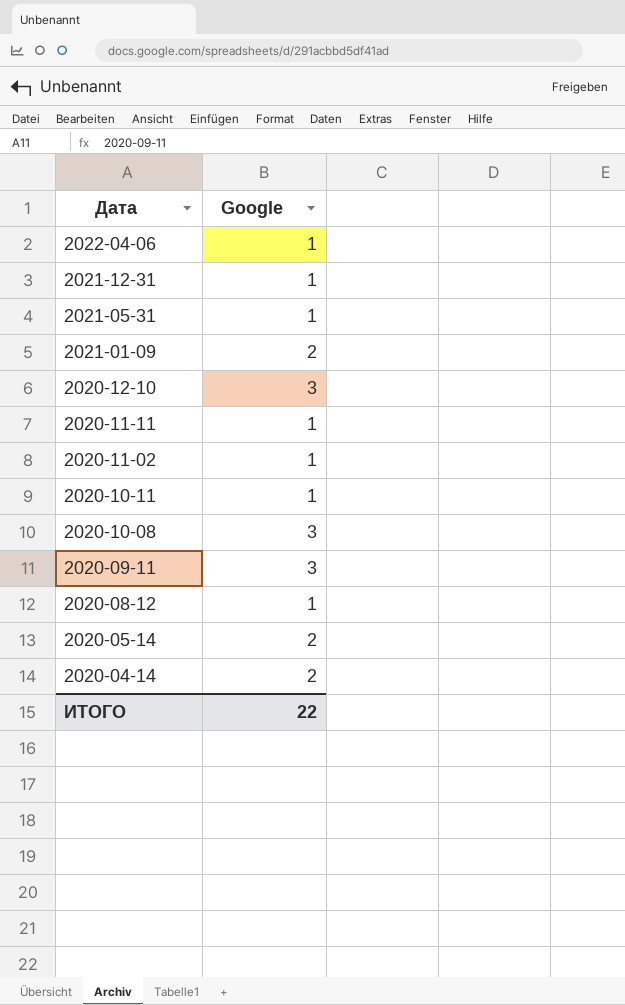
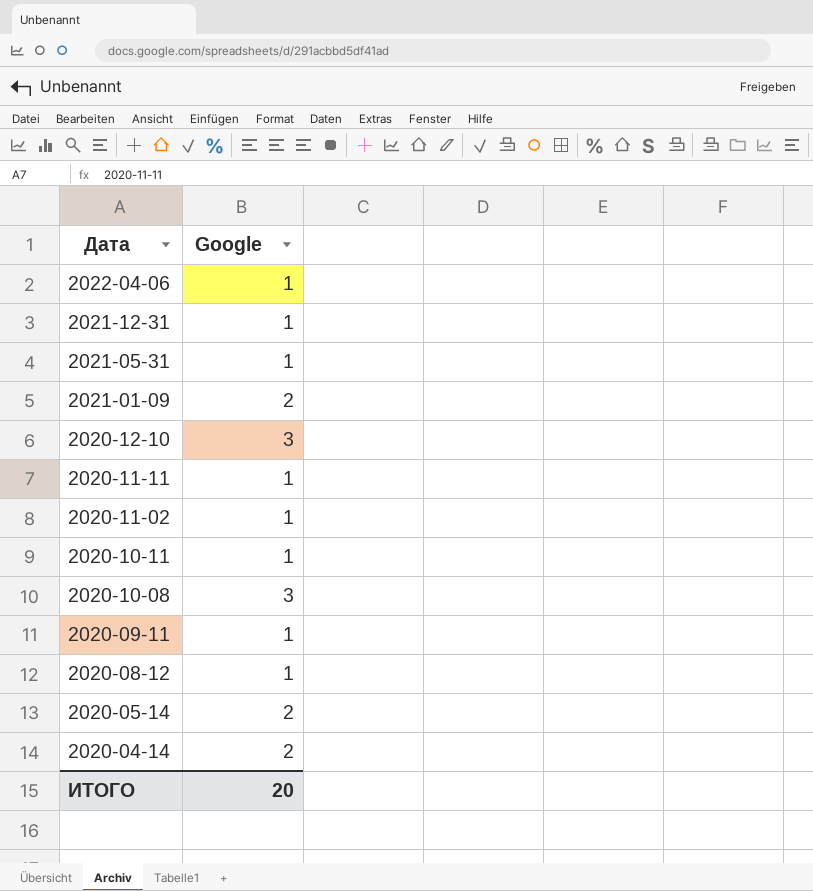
2020-09-11 | Google: 3 -> 1
ИТОГО | Google: 22 -> 20

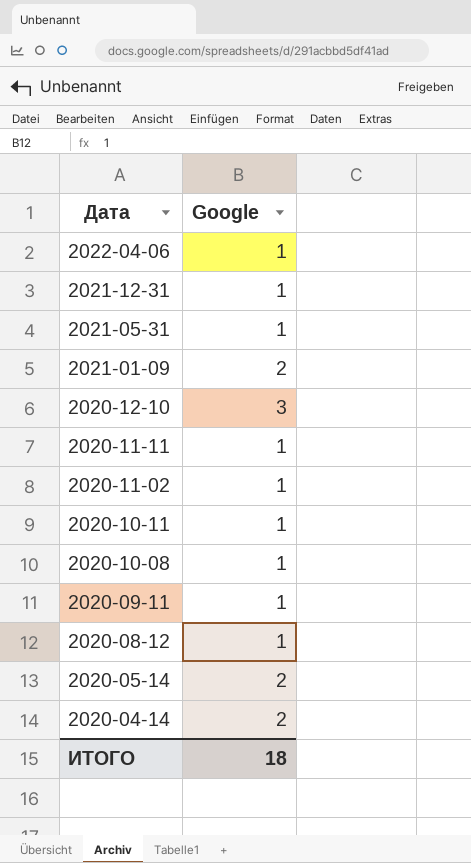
2020-10-08 | Google: 3 -> 1
ИТОГО | Google: 20 -> 18

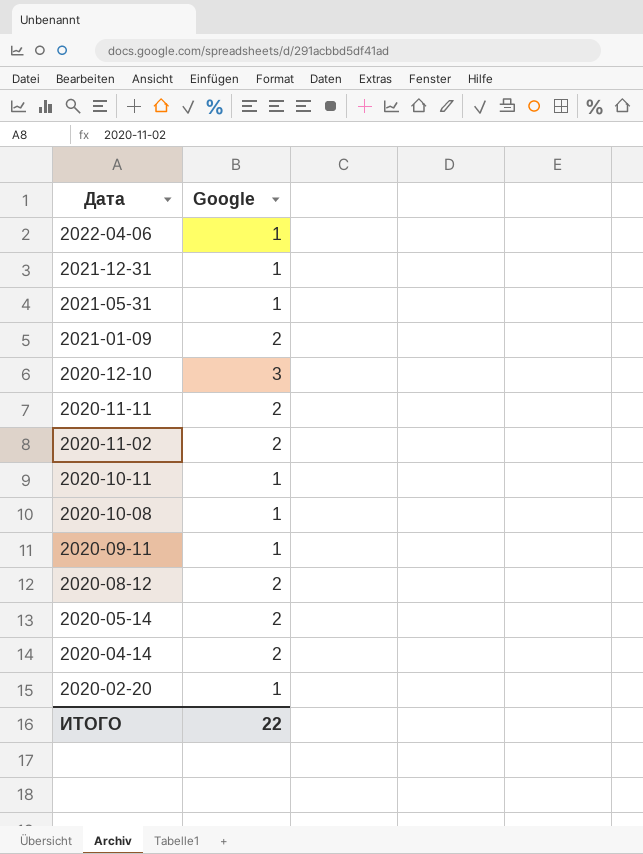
2020-11-11 | Google: 1 -> 2
2020-11-02 | Google: 1 -> 2
2020-08-12 | Google: 1 -> 2
row 2020-02-20: none -> 1
ИТОГО | Google: 18 -> 22

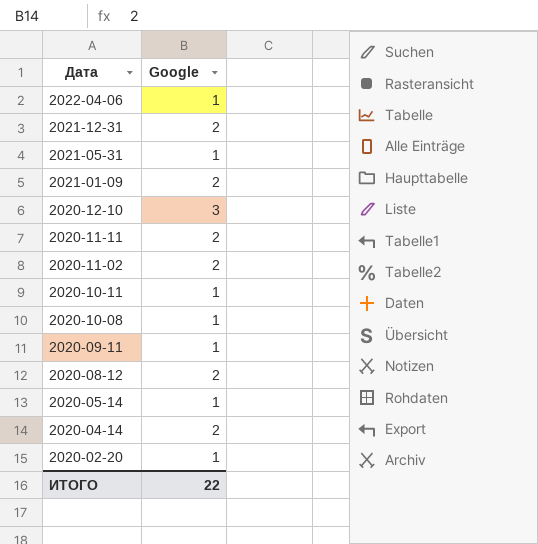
2021-12-31 | Google: 1 -> 2
2020-05-14 | Google: 2 -> 1

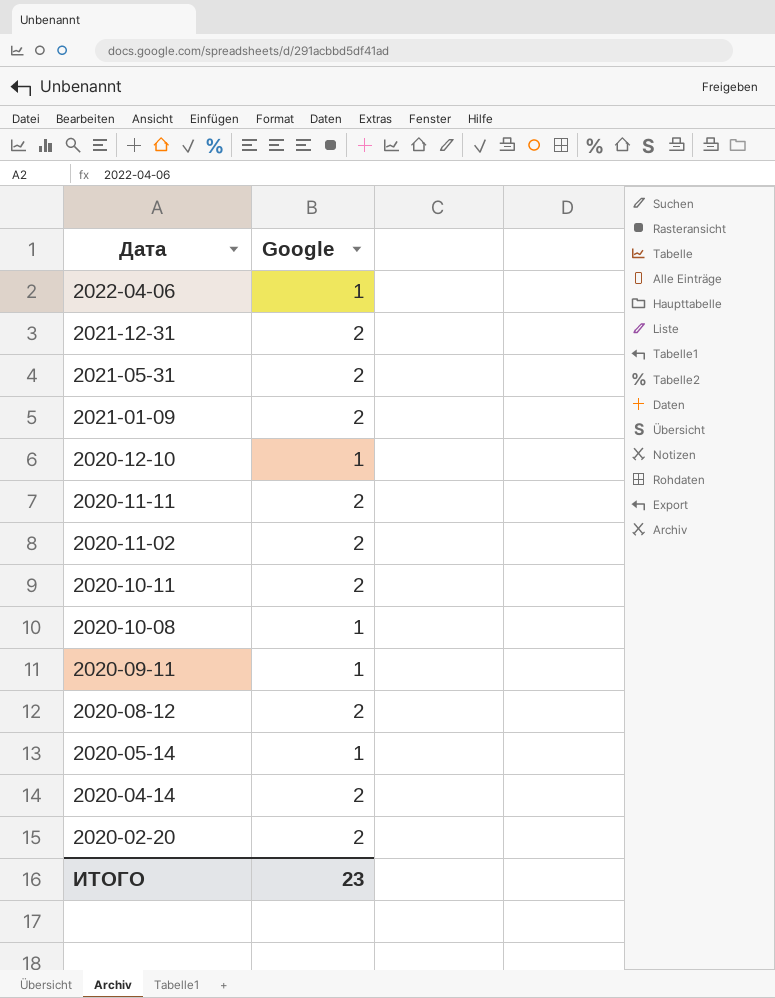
2021-05-31 | Google: 1 -> 2
2020-12-10 | Google: 3 -> 1
2020-10-11 | Google: 1 -> 2
2020-02-20 | Google: 1 -> 2
ИТОГО | Google: 22 -> 23

